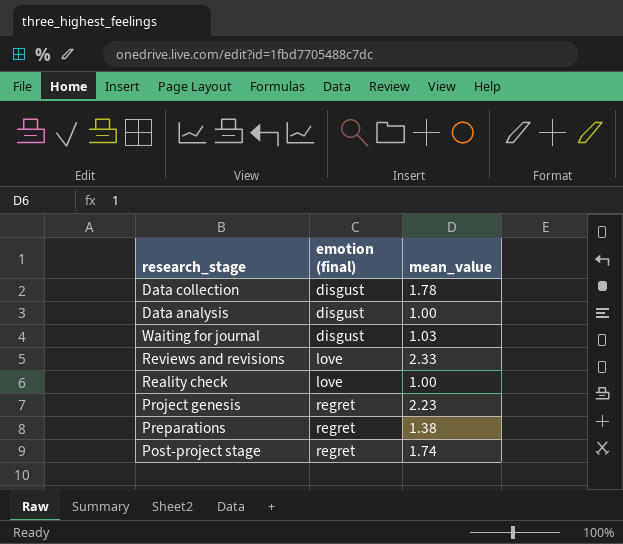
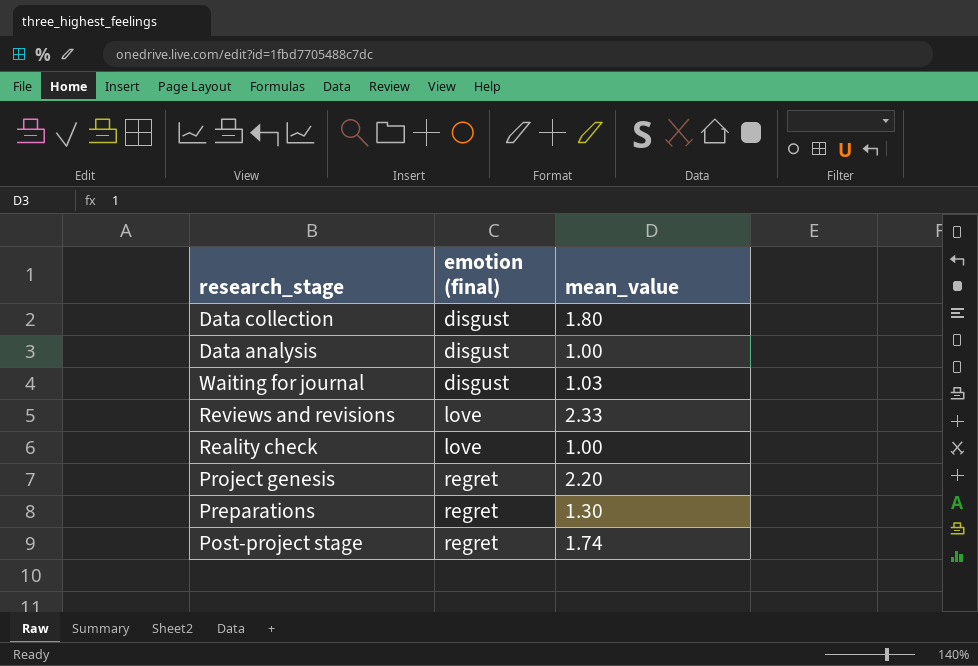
Data collection | mean_value: 1.78 -> 1.80
Project genesis | mean_value: 2.23 -> 2.20
Preparations | mean_value: 1.38 -> 1.30

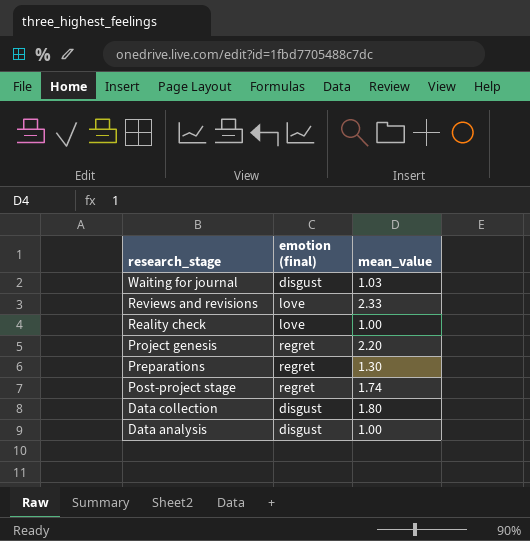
row order: emotion (final) ascending -> research_stage descending

